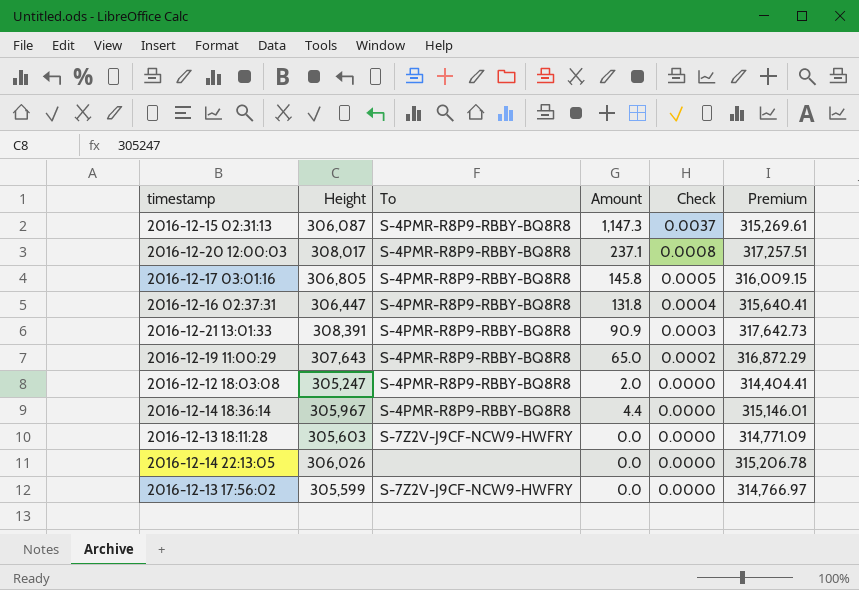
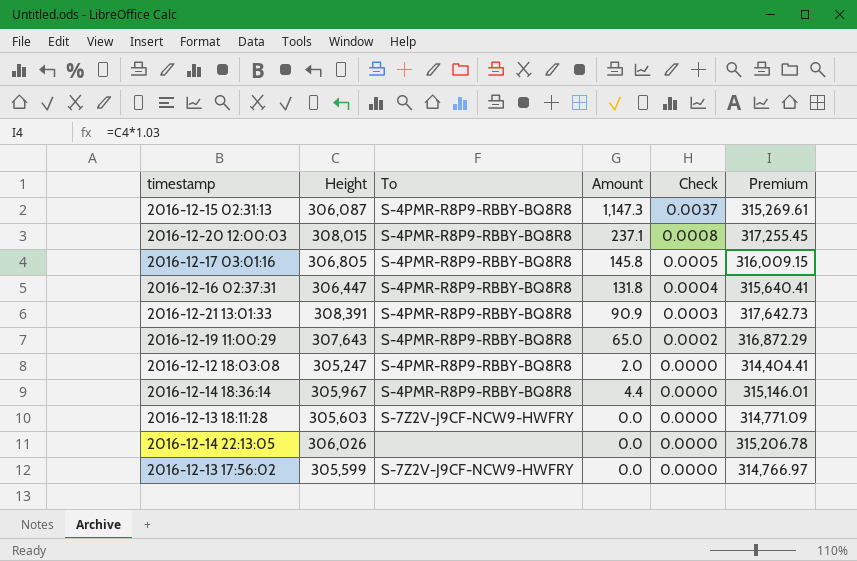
2016-12-20 12:00:03 | Height: 308,017 -> 308,015
2016-12-20 12:00:03 | Premium: 317,257.51 -> 317,255.45

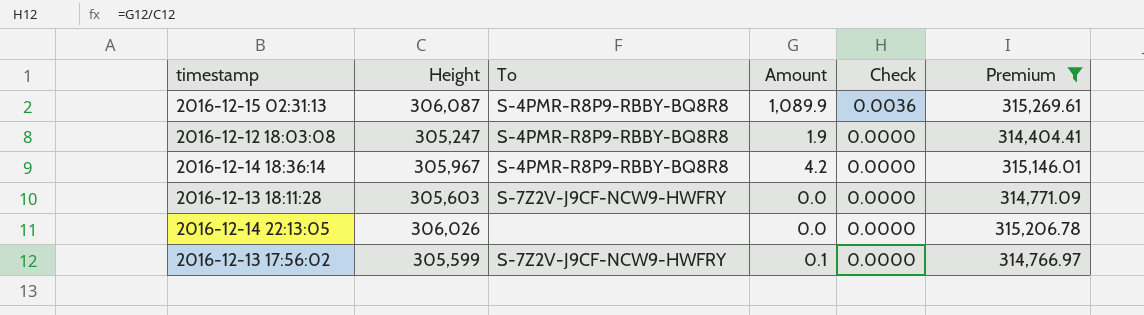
filter: none -> Premium <= 315,269.61
2016-12-15 02:31:13 | Amount: 1,147.3 -> 1,089.9
2016-12-15 02:31:13 | Check: 0.0037 -> 0.0036
2016-12-12 18:03:08 | Amount: 2.0 -> 1.9
2016-12-14 18:36:14 | Amount: 4.4 -> 4.2
2016-12-13 17:56:02 | Amount: 0.0 -> 0.1

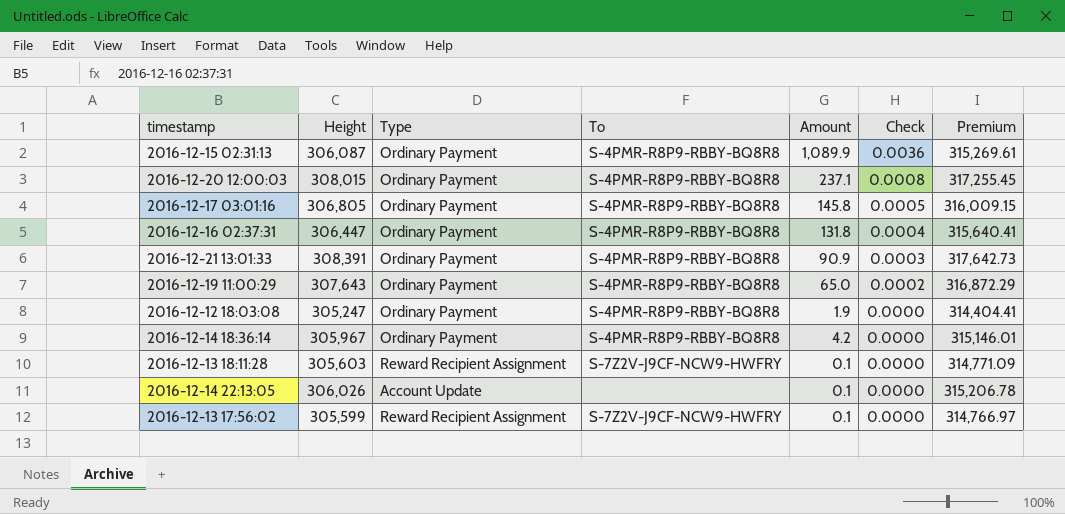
filter: Premium <= 315,269.61 -> none
column Type | position: none -> 3
2016-12-13 18:11:28 | Amount: 0.0 -> 0.1
2016-12-14 22:13:05 | Amount: 0.0 -> 0.1

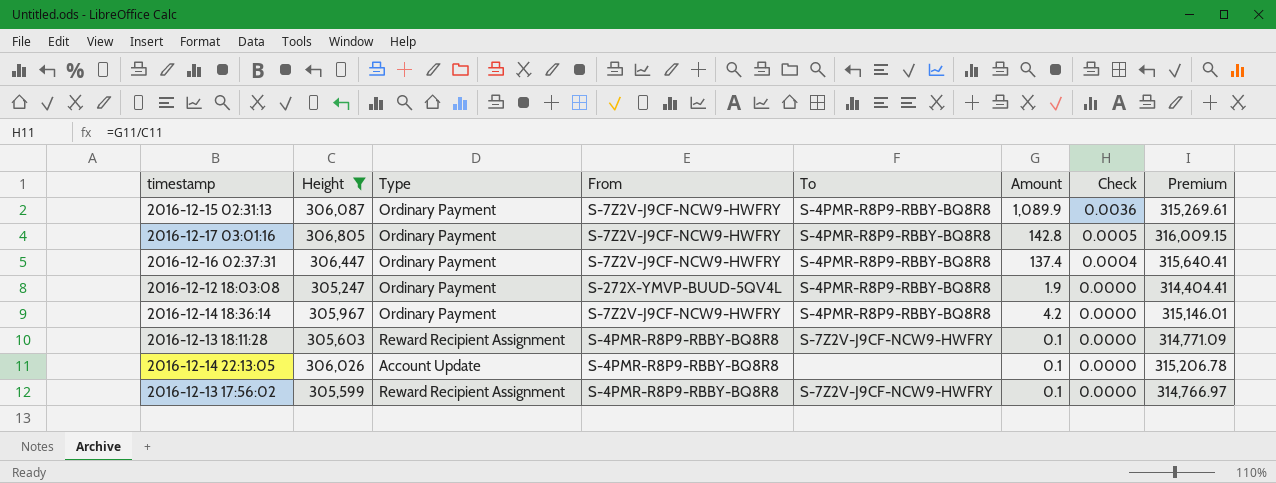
filter: none -> Height <= 306,805
column From | position: none -> 4
2016-12-17 03:01:16 | Amount: 145.8 -> 142.8
2016-12-16 02:37:31 | Amount: 131.8 -> 137.4

